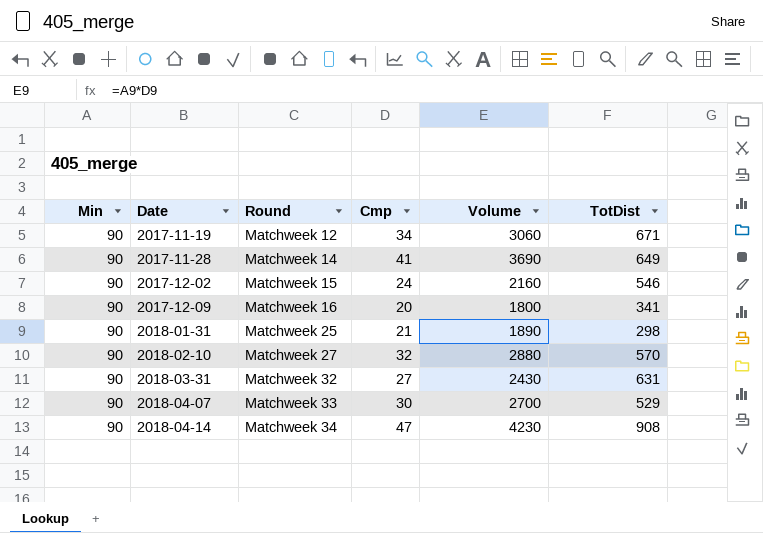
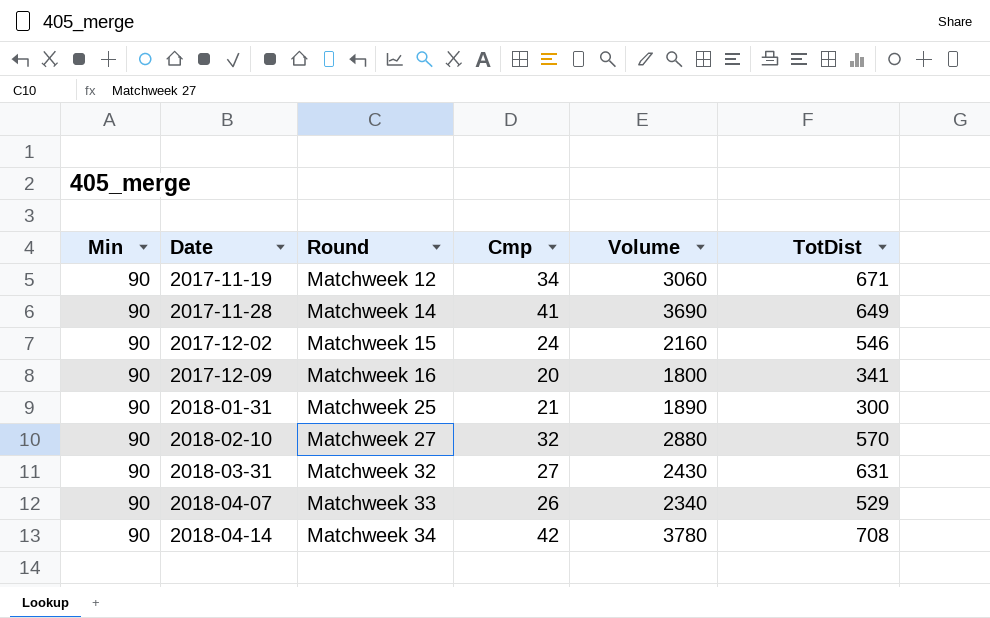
2018-01-31 | TotDist: 298 -> 300
2018-04-07 | Cmp: 30 -> 26
2018-04-07 | Volume: 2700 -> 2340
2018-04-14 | Cmp: 47 -> 42
2018-04-14 | Volume: 4230 -> 3780
2018-04-14 | TotDist: 908 -> 708

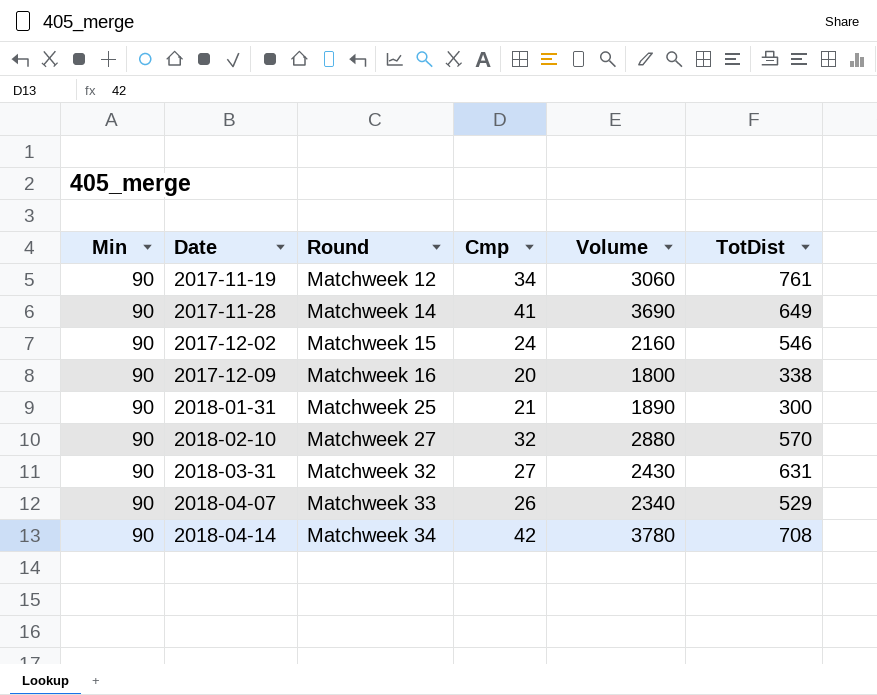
2017-11-19 | TotDist: 671 -> 761
2017-12-09 | TotDist: 341 -> 338

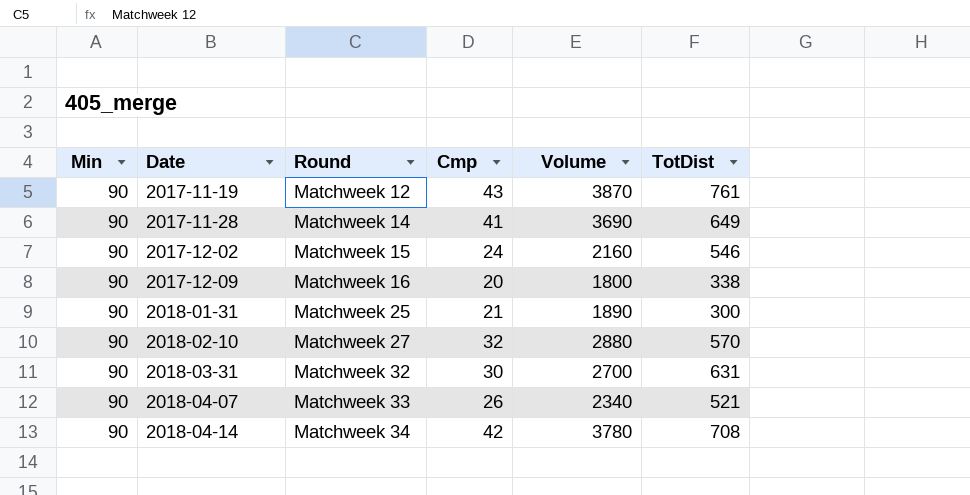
2017-11-19 | Cmp: 34 -> 43
2017-11-19 | Volume: 3060 -> 3870
2018-03-31 | Cmp: 27 -> 30
2018-03-31 | Volume: 2430 -> 2700
2018-04-07 | TotDist: 529 -> 521

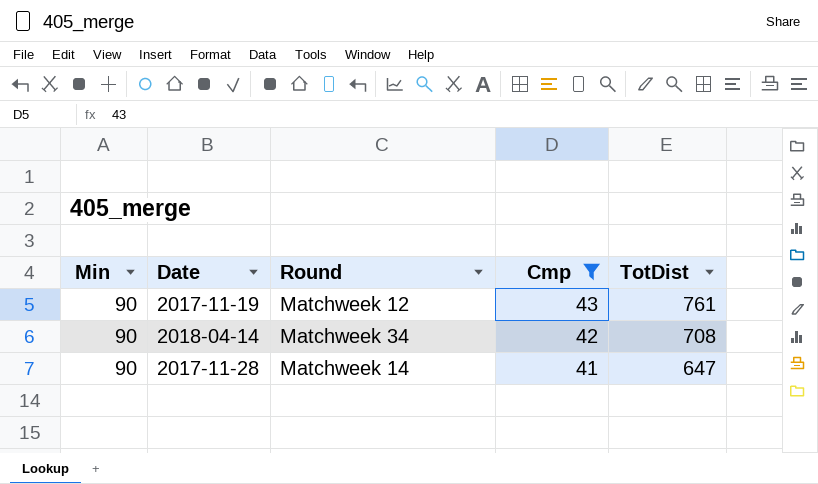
filter: none -> Cmp >= 41
row order: Date ascending -> Cmp descending
column Volume | formula: [Min] * [Cmp] -> none
2017-11-28 | TotDist: 649 -> 647

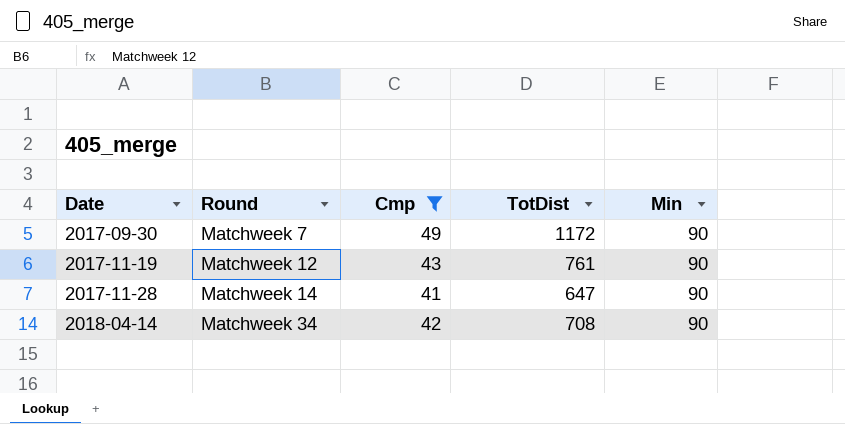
row order: Cmp descending -> Date ascending
column Min | position: 1 -> 5
row 2017-09-30: none -> Matchweek 7 | 49 | 1172 | 90

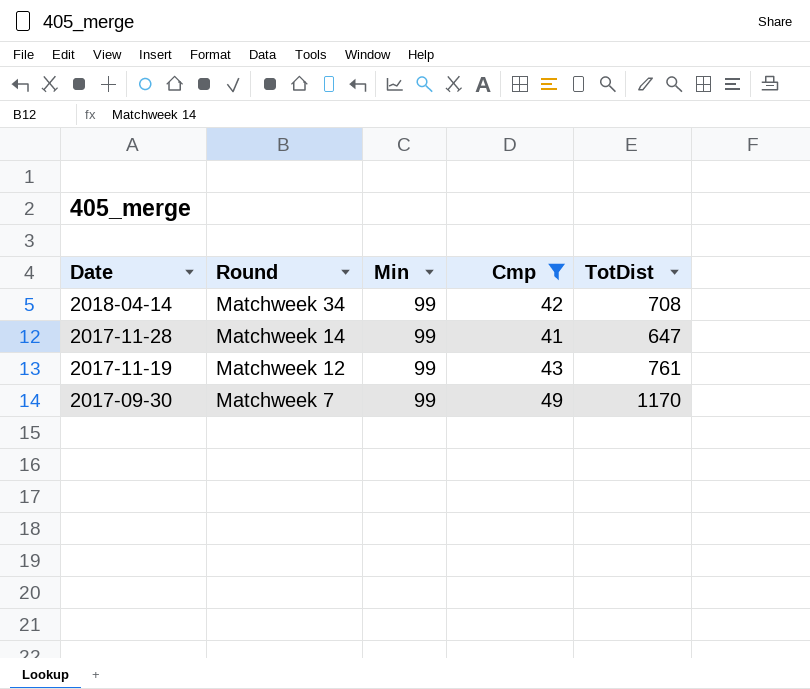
row order: Date ascending -> Date descending
column Min | position: 5 -> 3
2018-04-14 | Min: 90 -> 99
2017-11-28 | Min: 90 -> 99
2017-11-19 | Min: 90 -> 99
2017-09-30 | Min: 90 -> 99
2017-09-30 | TotDist: 1172 -> 1170

